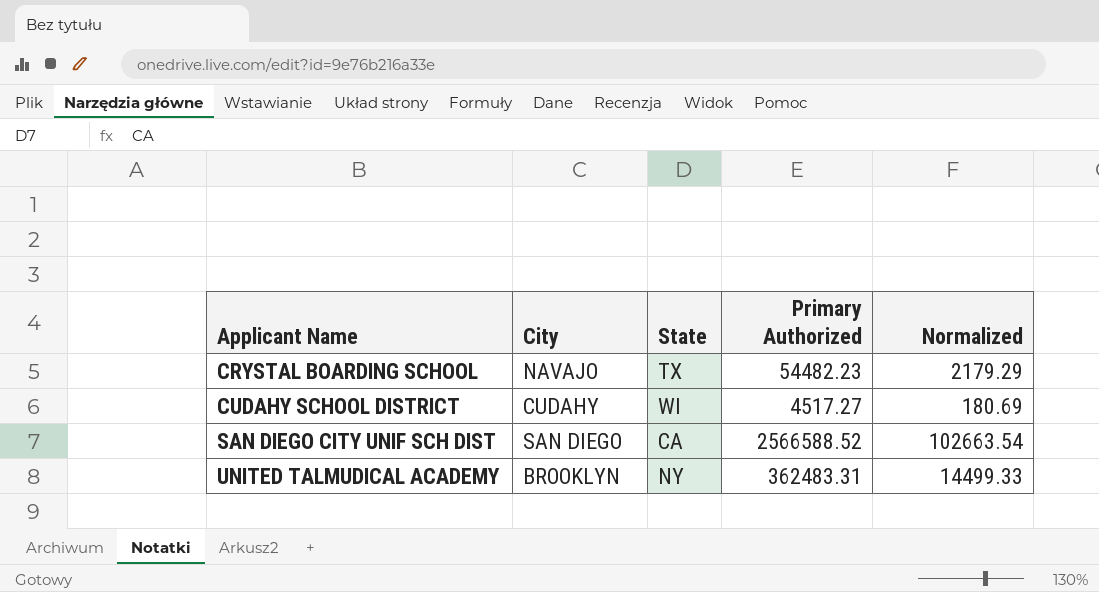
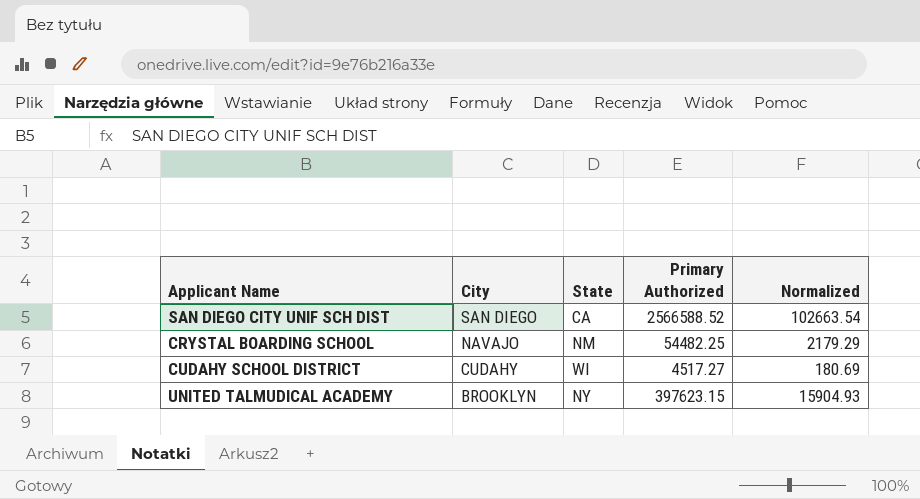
row order: Applicant Name ascending -> City descending
CRYSTAL BOARDING SCHOOL | State: TX -> NM
CRYSTAL BOARDING SCHOOL | Primary Authorized: 54482.23 -> 54482.25
UNITED TALMUDICAL ACADEMY | Primary Authorized: 362483.31 -> 397623.15
UNITED TALMUDICAL ACADEMY | Normalized: 14499.33 -> 15904.93

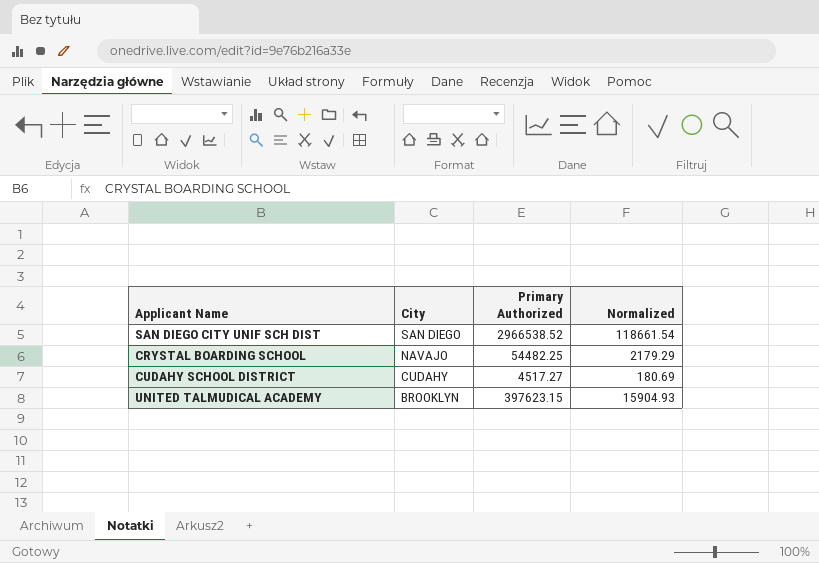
column State | position: 3 -> none
SAN DIEGO CITY UNIF SCH DIST | Primary Authorized: 2566588.52 -> 2966538.52
SAN DIEGO CITY UNIF SCH DIST | Normalized: 102663.54 -> 118661.54

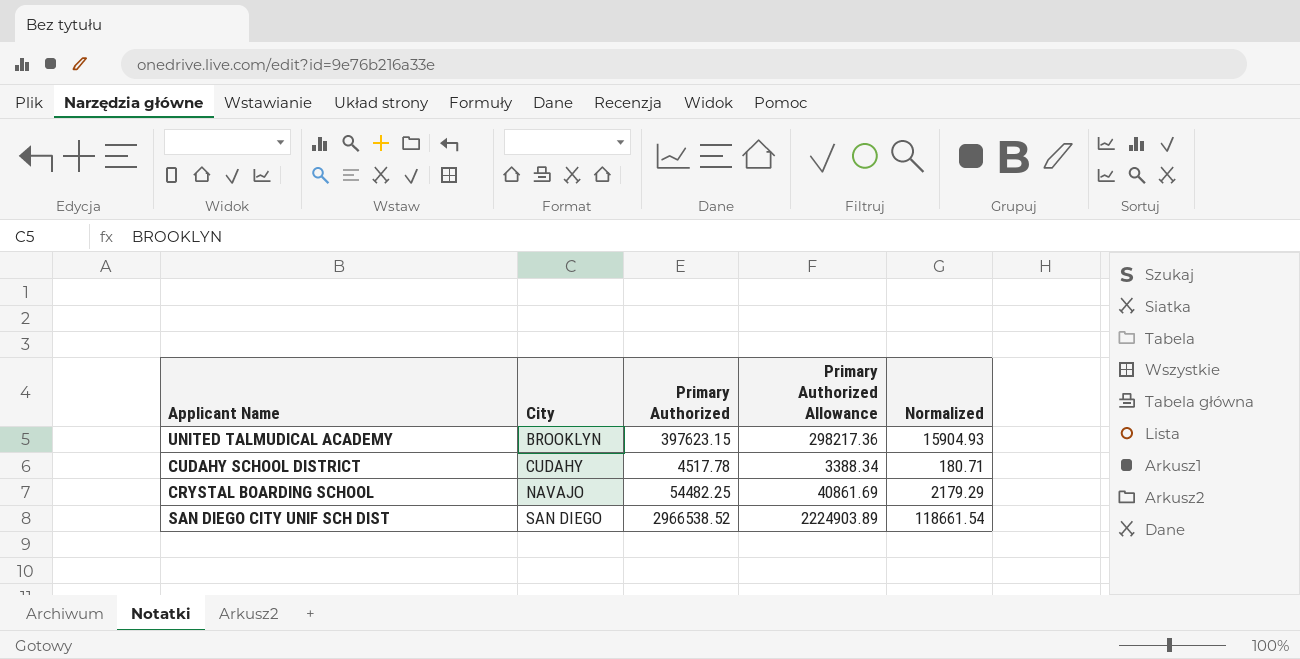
row order: City descending -> City ascending
column Primary Authorized Allowance | formula: none -> [Primary Authorized] * 0.75
CUDAHY SCHOOL DISTRICT | Primary Authorized: 4517.27 -> 4517.78
CUDAHY SCHOOL DISTRICT | Normalized: 180.69 -> 180.71

